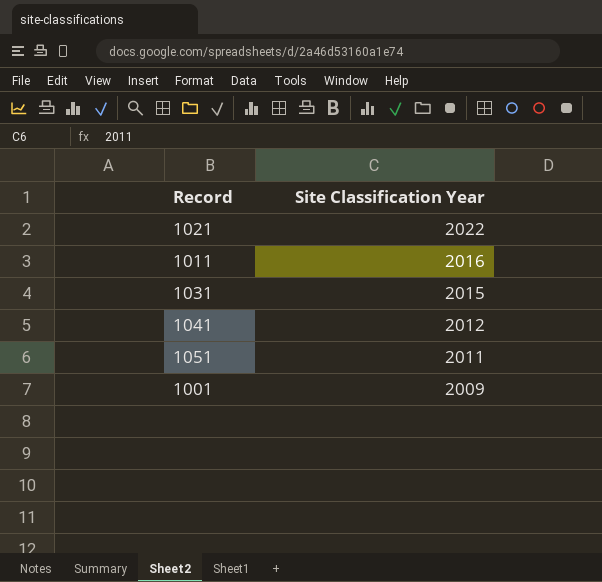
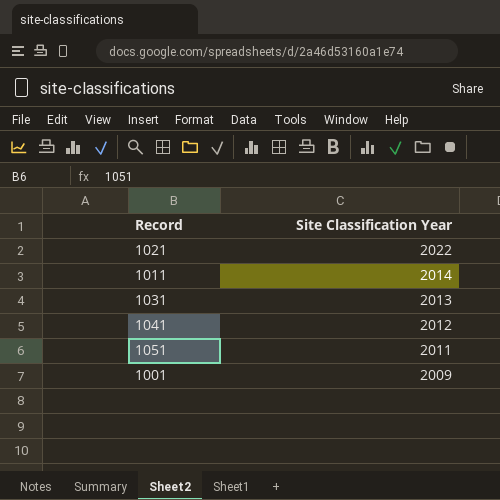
1011 | Site Classification Year: 2016 -> 2014
1031 | Site Classification Year: 2015 -> 2013

